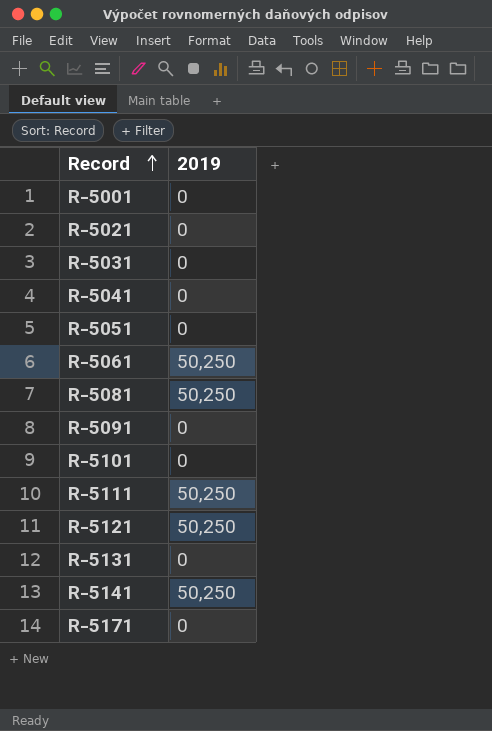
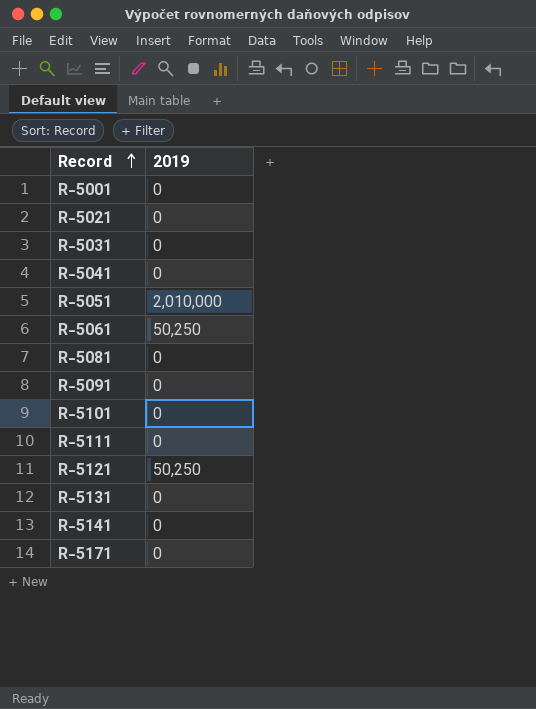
R-5051 | 2019: 0 -> 2,010,000
R-5081 | 2019: 50,250 -> 0
R-5111 | 2019: 50,250 -> 0
R-5141 | 2019: 50,250 -> 0

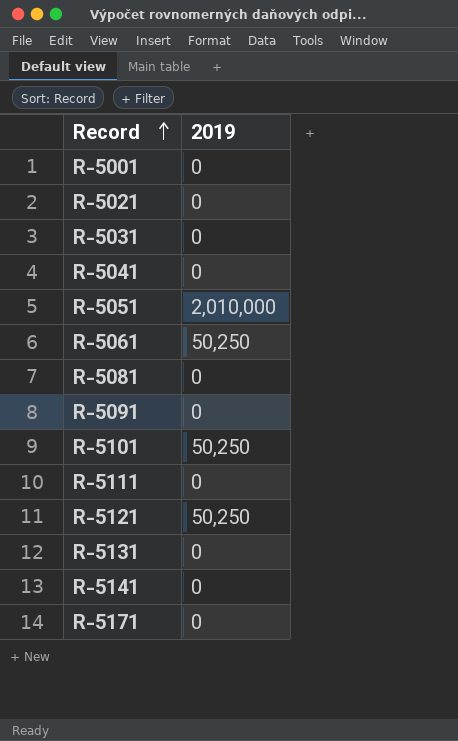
R-5101 | 2019: 0 -> 50,250

